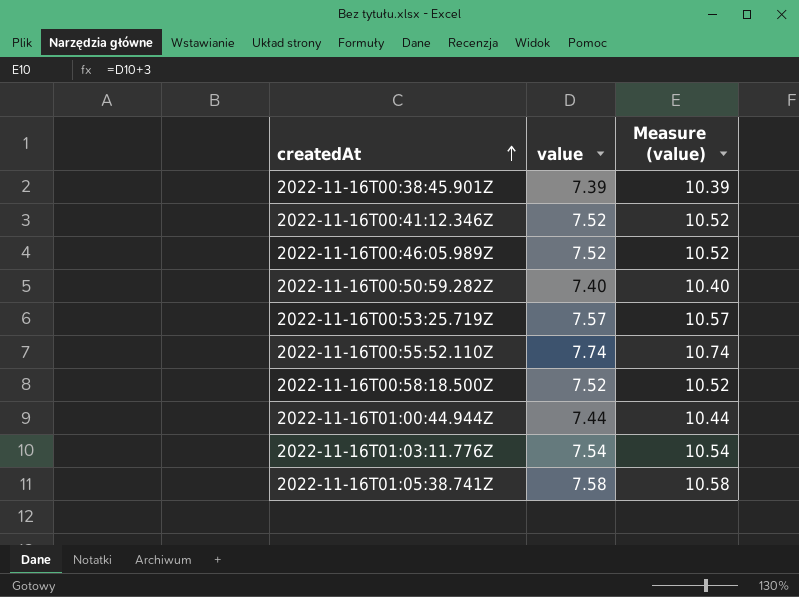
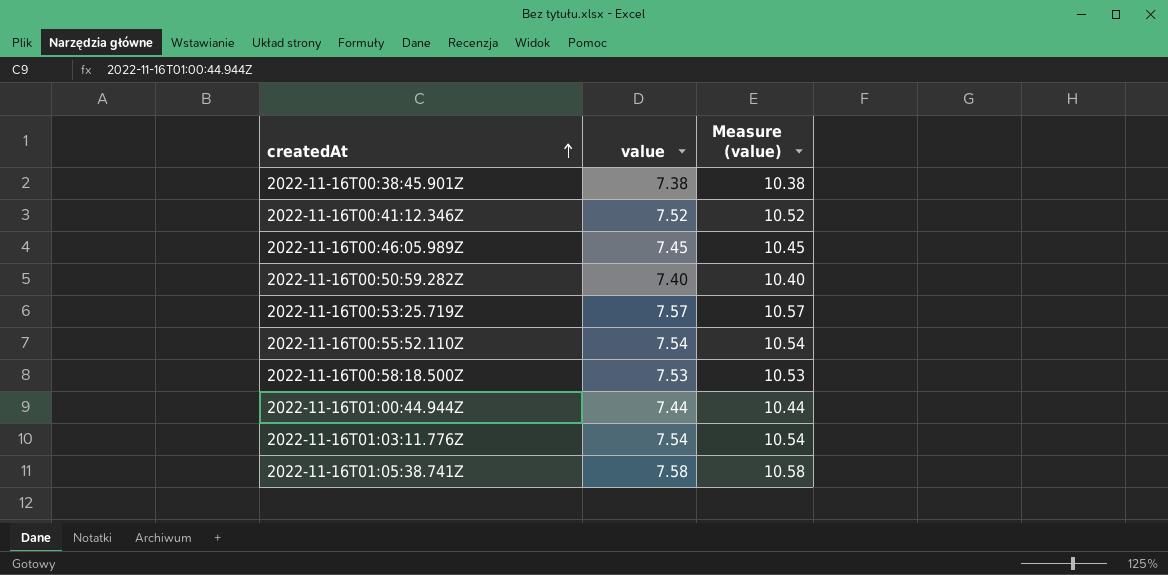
2022-11-16T00:38:45.901Z | value: 7.39 -> 7.38
2022-11-16T00:38:45.901Z | Measure (value): 10.39 -> 10.38
2022-11-16T00:46:05.989Z | value: 7.52 -> 7.45
2022-11-16T00:46:05.989Z | Measure (value): 10.52 -> 10.45
2022-11-16T00:55:52.110Z | value: 7.74 -> 7.54
2022-11-16T00:55:52.110Z | Measure (value): 10.74 -> 10.54
2022-11-16T00:58:18.500Z | value: 7.52 -> 7.53
2022-11-16T00:58:18.500Z | Measure (value): 10.52 -> 10.53

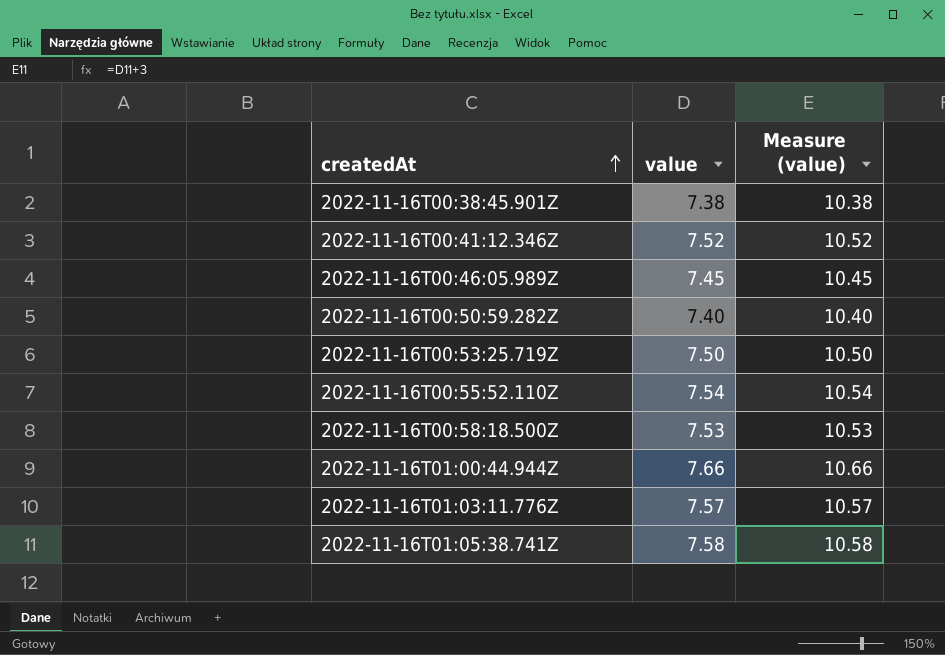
2022-11-16T00:53:25.719Z | value: 7.57 -> 7.50
2022-11-16T00:53:25.719Z | Measure (value): 10.57 -> 10.50
2022-11-16T01:00:44.944Z | value: 7.44 -> 7.66
2022-11-16T01:00:44.944Z | Measure (value): 10.44 -> 10.66
2022-11-16T01:03:11.776Z | value: 7.54 -> 7.57
2022-11-16T01:03:11.776Z | Measure (value): 10.54 -> 10.57

